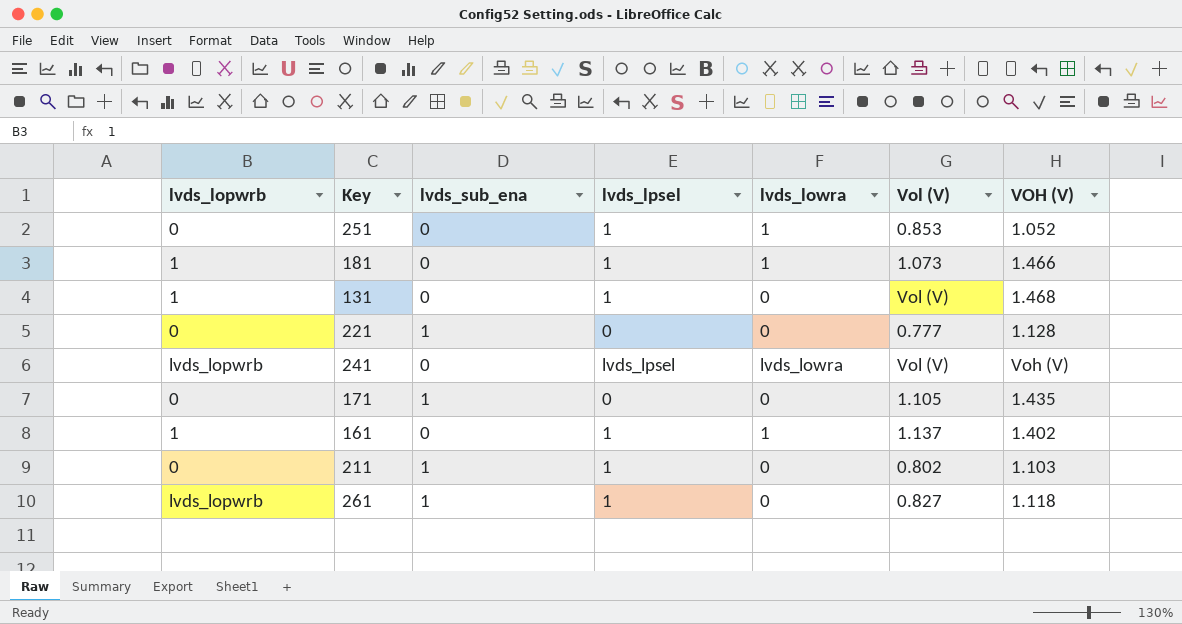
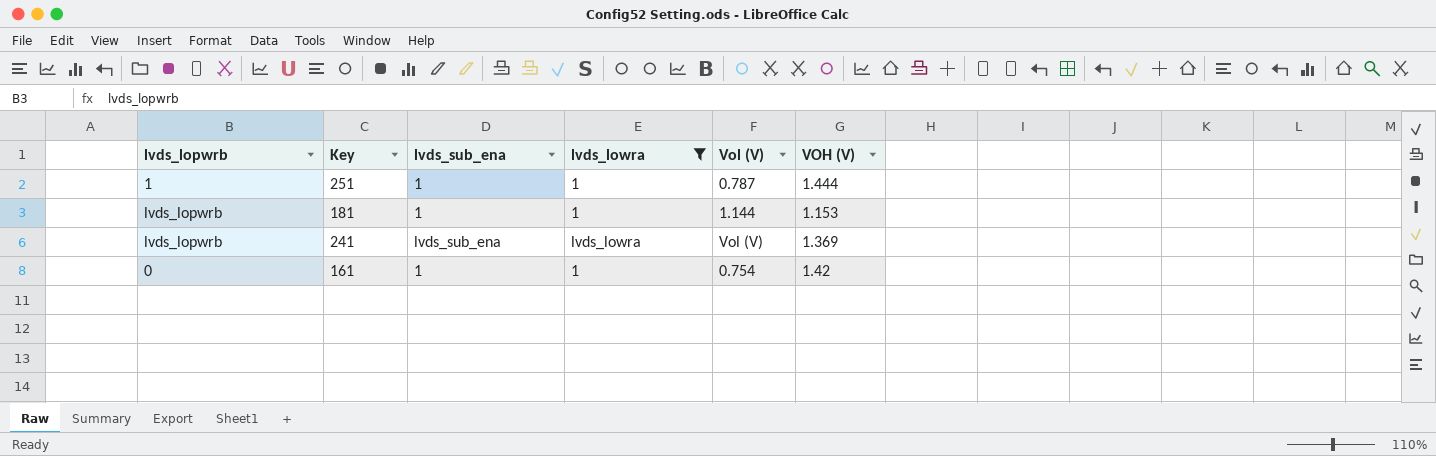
filter: none -> lvds_lowra != 0
column lvds_lpsel | position: 4 -> none
251 | lvds_lopwrb: 0 -> 1
251 | lvds_sub_ena: 0 -> 1
251 | Vol (V): 0.853 -> 0.787
251 | VOH (V): 1.052 -> 1.444
181 | lvds_lopwrb: 1 -> lvds_lopwrb
181 | lvds_sub_ena: 0 -> 1
181 | Vol (V): 1.073 -> 1.144
181 | VOH (V): 1.466 -> 1.153
241 | lvds_sub_ena: 0 -> lvds_sub_ena
241 | VOH (V): Voh (V) -> 1.369
161 | lvds_lopwrb: 1 -> 0
161 | lvds_sub_ena: 0 -> 1
161 | Vol (V): 1.137 -> 0.754
161 | VOH (V): 1.402 -> 1.42

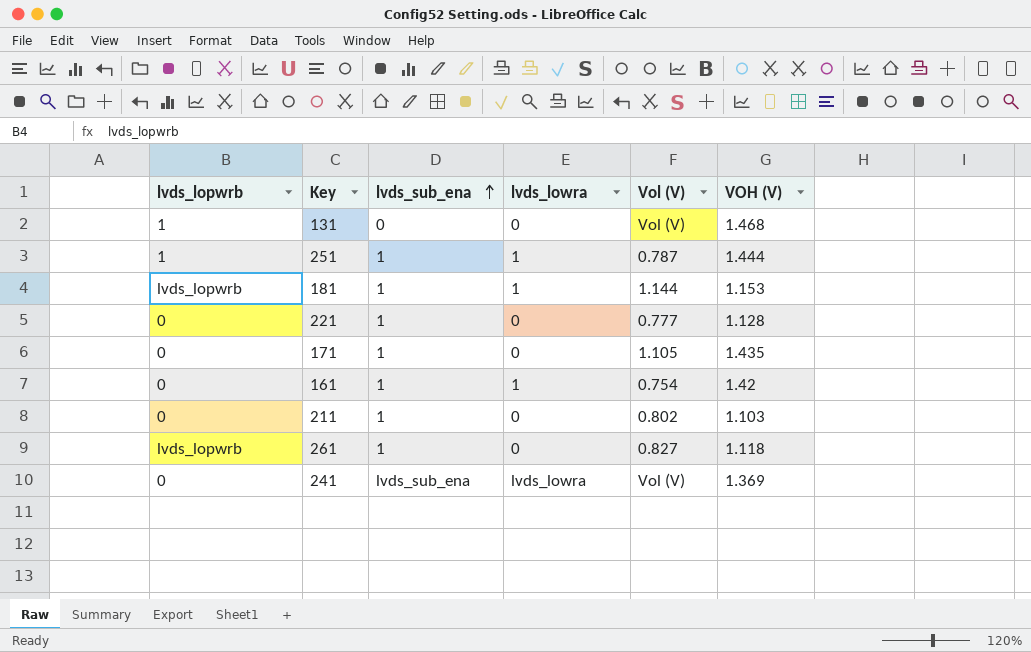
filter: lvds_lowra != 0 -> none
row order: none -> lvds_sub_ena ascending
241 | lvds_lopwrb: lvds_lopwrb -> 0

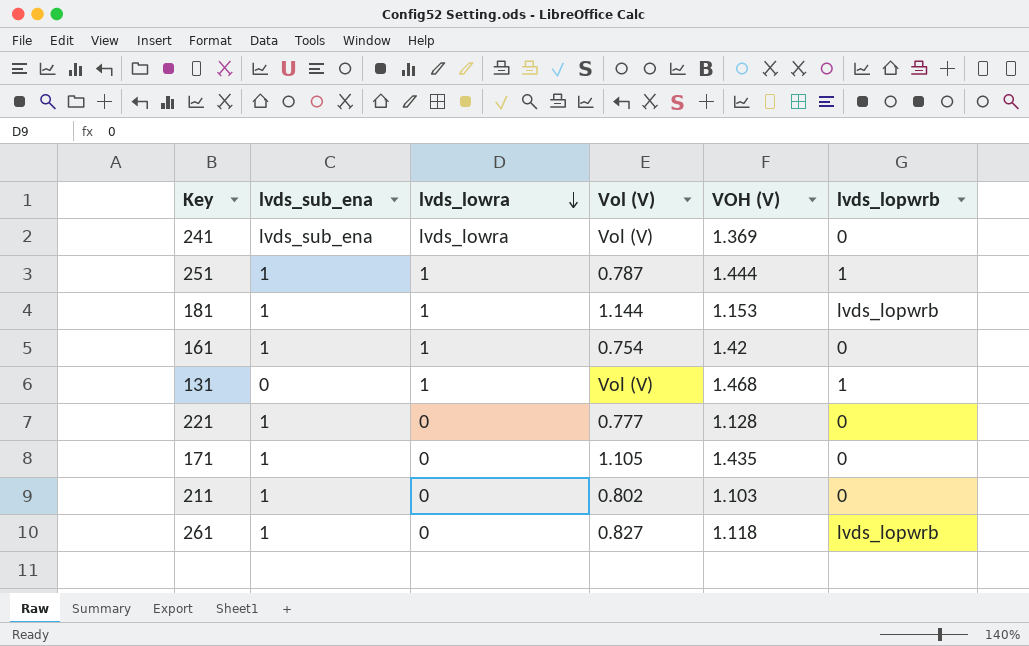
row order: lvds_sub_ena ascending -> lvds_lowra descending
column lvds_lopwrb | position: 1 -> 6
131 | lvds_lowra: 0 -> 1

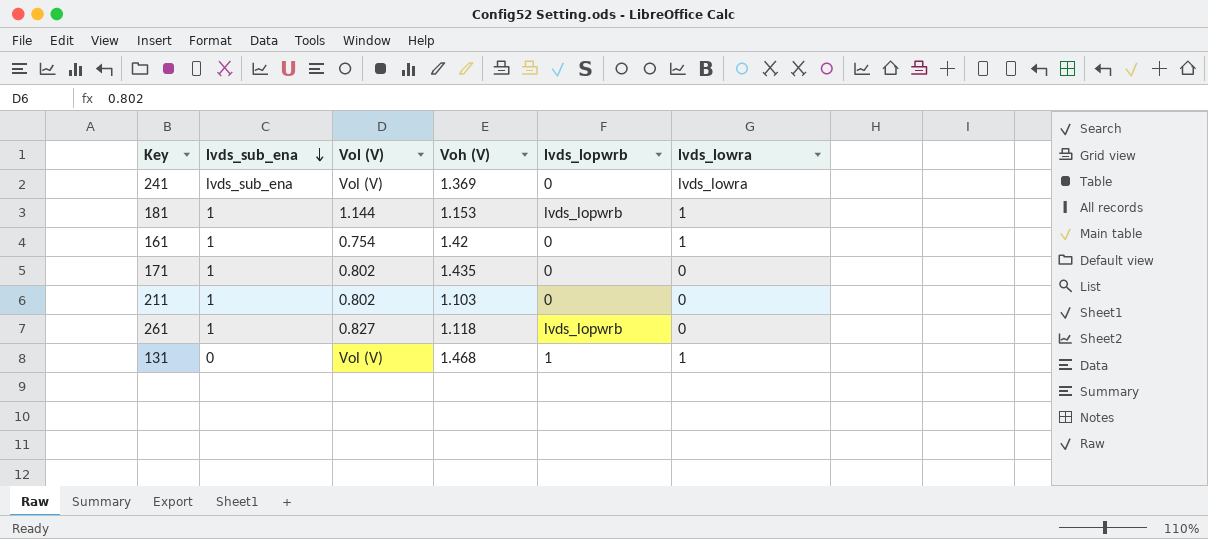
row order: lvds_lowra descending -> lvds_sub_ena descending
column name: VOH (V) -> Voh (V)
column lvds_lowra | position: 3 -> 6
row 251: 1 | 1 | 0.787 | 1.444 | 1 -> none
row 221: 1 | 0 | 0.777 | 1.128 | 0 -> none
171 | Vol (V): 1.105 -> 0.802

